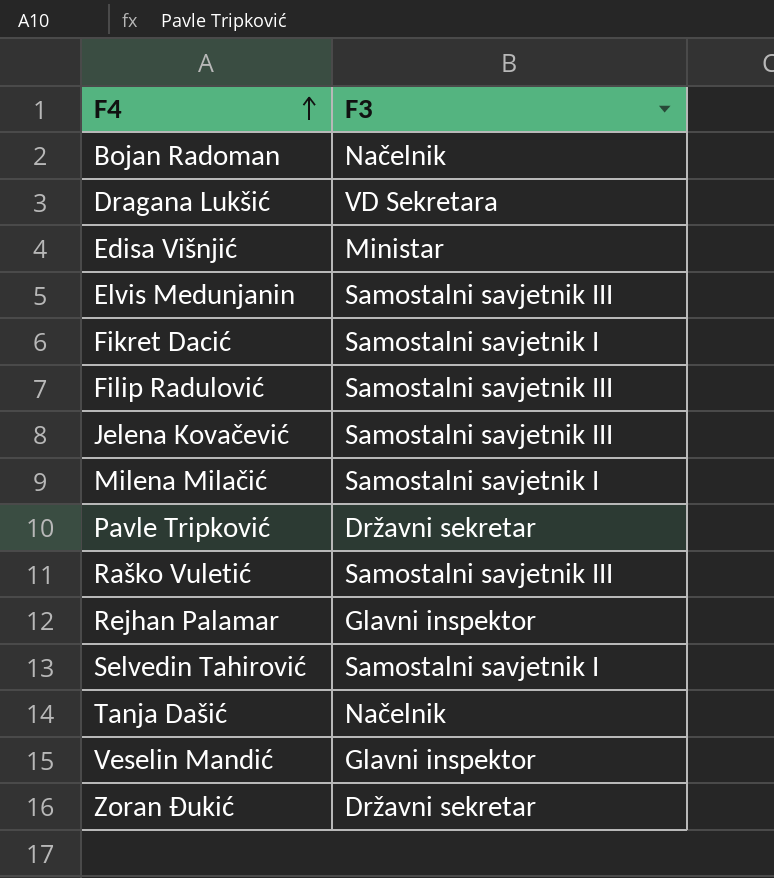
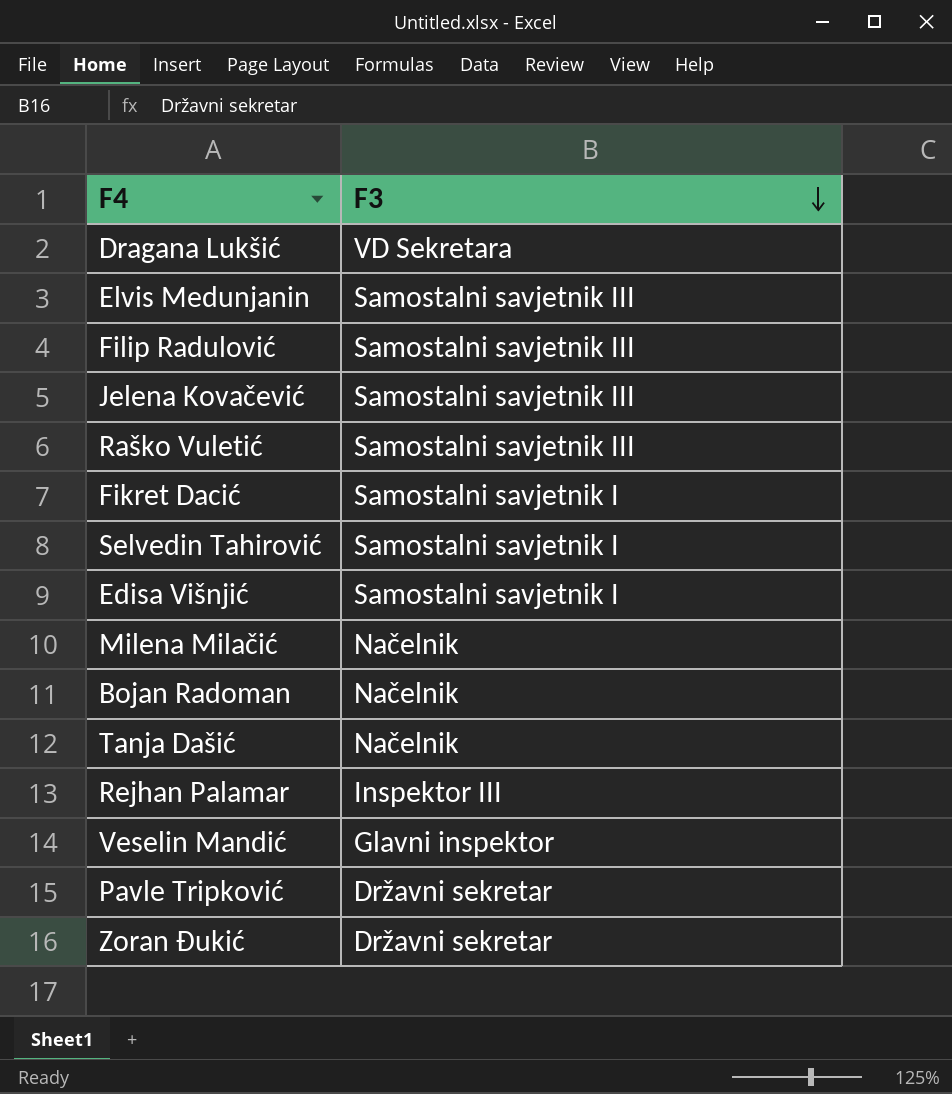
row order: F4 ascending -> F3 descending
Edisa Višnjić | F3: Ministar -> Samostalni savjetnik I
Milena Milačić | F3: Samostalni savjetnik I -> Načelnik
Rejhan Palamar | F3: Glavni inspektor -> Inspektor III

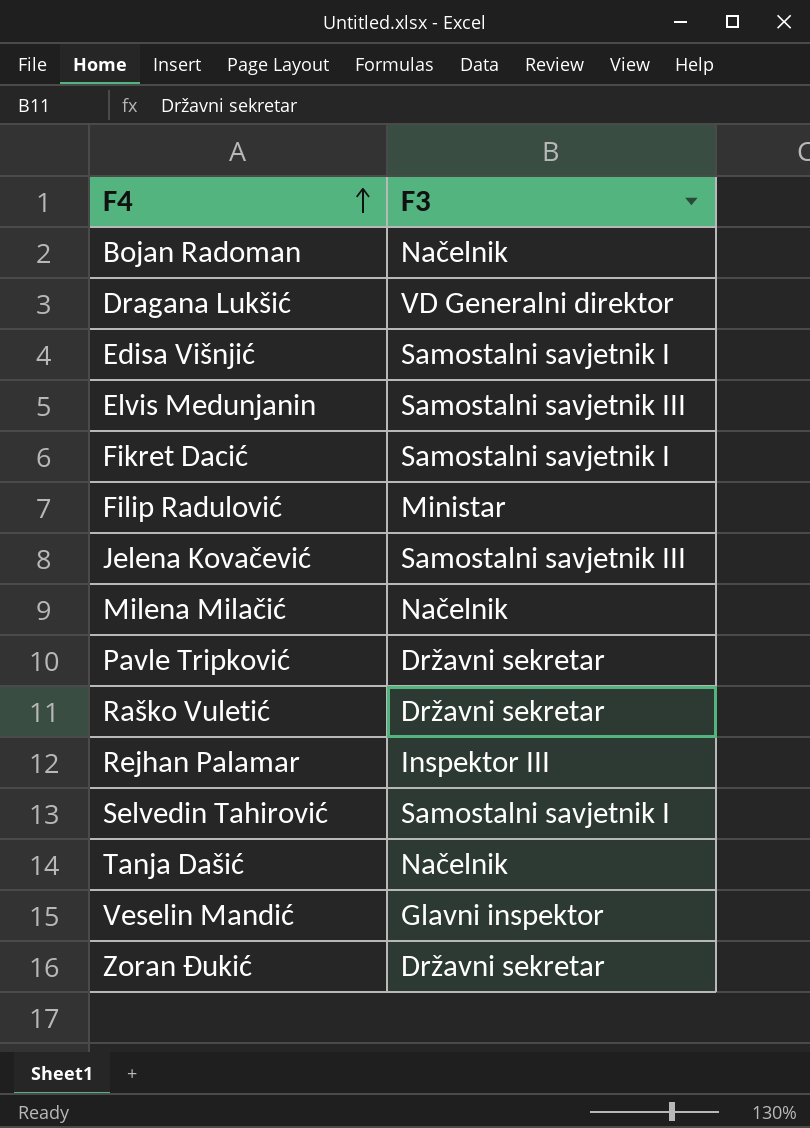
row order: F3 descending -> F4 ascending
Dragana Lukšić | F3: VD Sekretara -> VD Generalni direktor
Filip Radulović | F3: Samostalni savjetnik III -> Ministar
Raško Vuletić | F3: Samostalni savjetnik III -> Državni sekretar

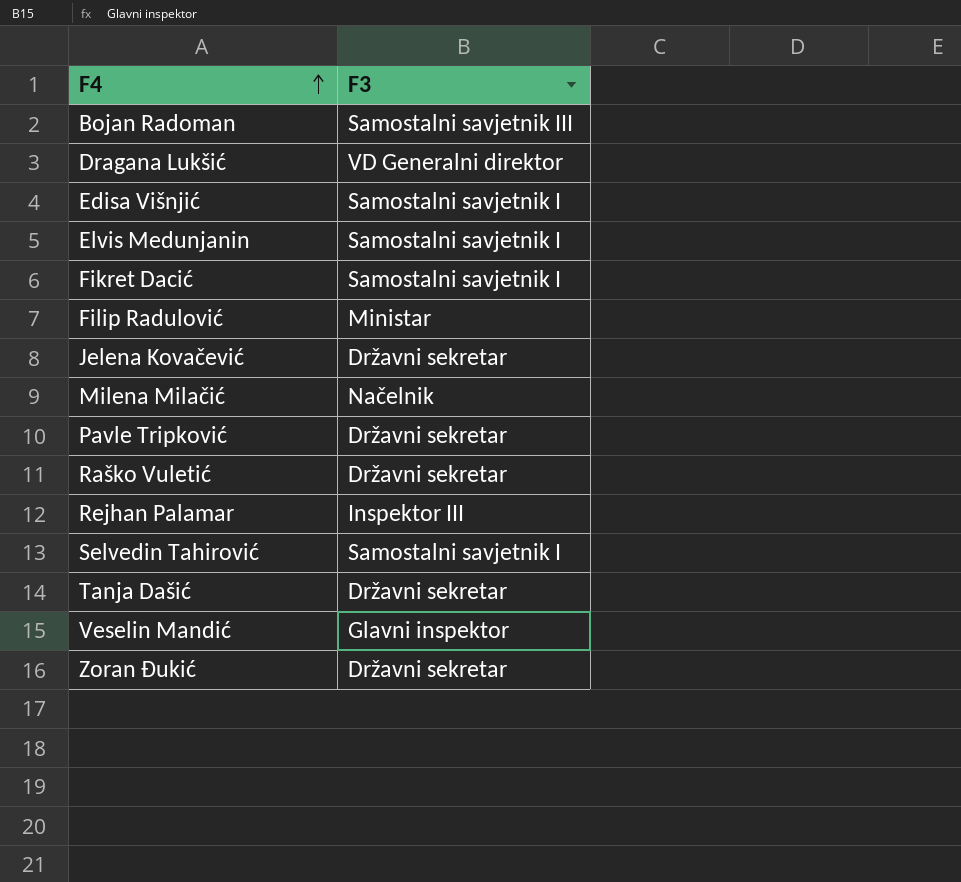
Bojan Radoman | F3: Načelnik -> Samostalni savjetnik III
Elvis Medunjanin | F3: Samostalni savjetnik III -> Samostalni savjetnik I
Jelena Kovačević | F3: Samostalni savjetnik III -> Državni sekretar
Tanja Dašić | F3: Načelnik -> Državni sekretar

